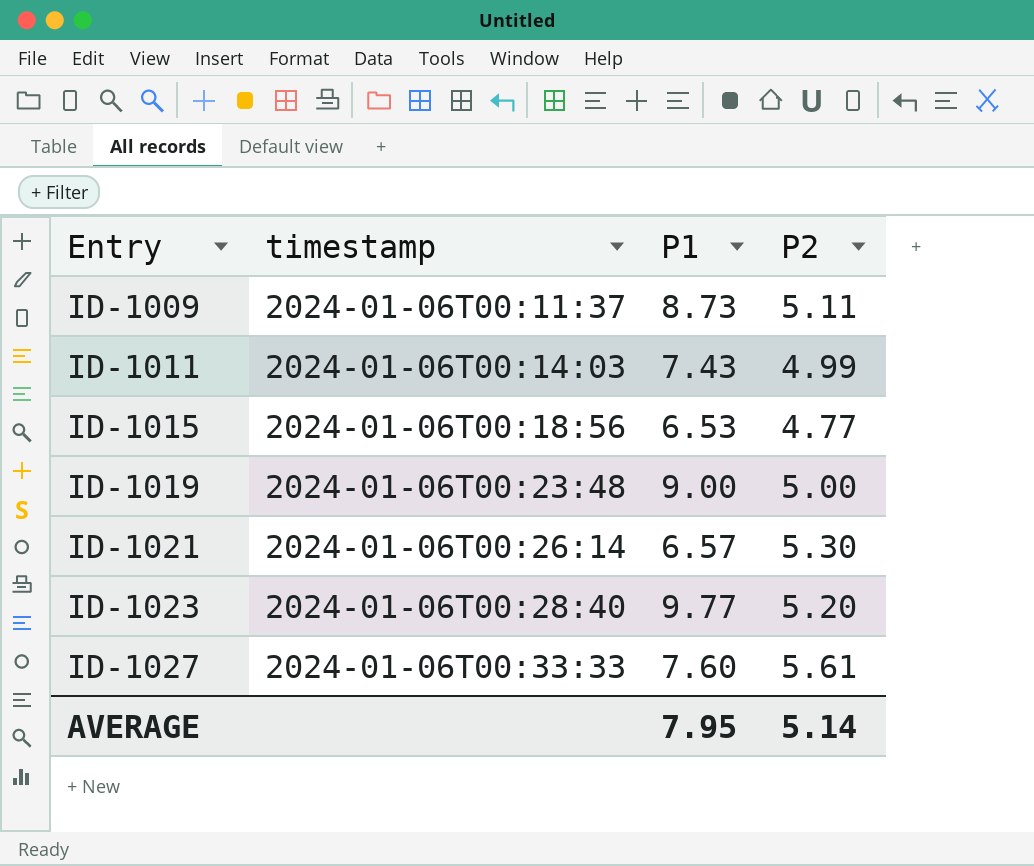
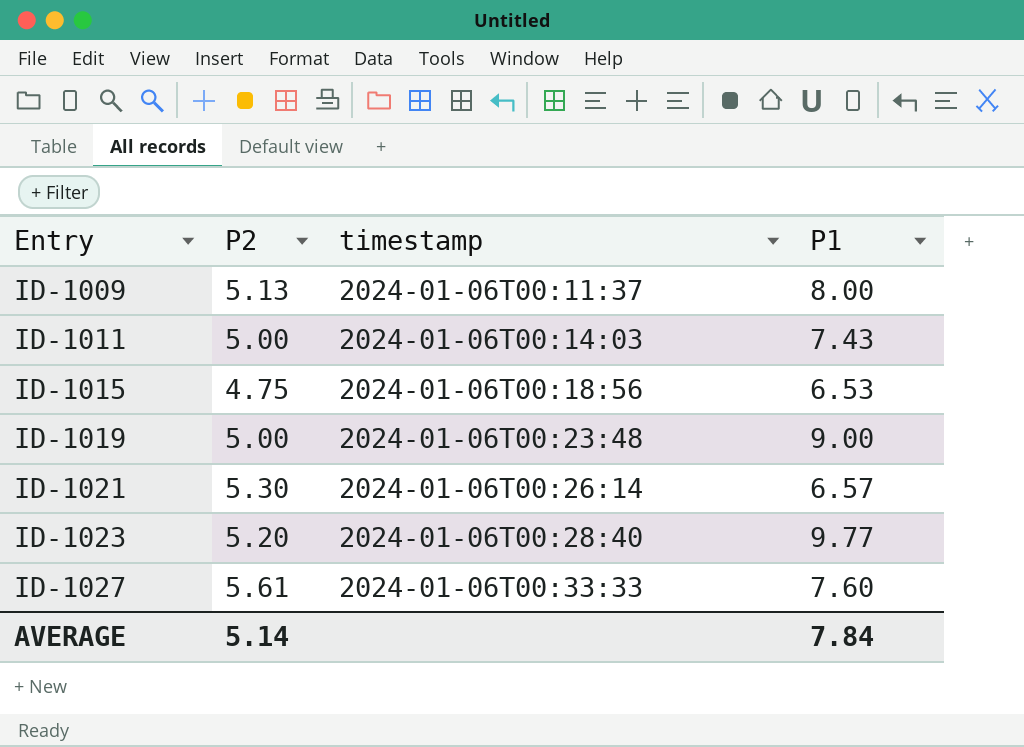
column P2 | position: 4 -> 2
ID-1009 | P2: 5.11 -> 5.13
ID-1009 | P1: 8.73 -> 8.00
ID-1011 | P2: 4.99 -> 5.00
ID-1015 | P2: 4.77 -> 4.75
AVERAGE | P1: 7.95 -> 7.84

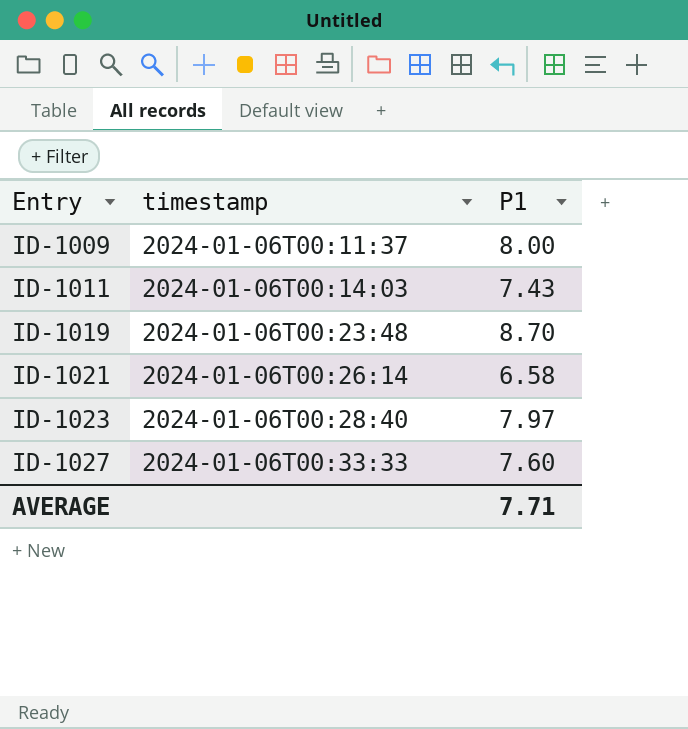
column P2 | position: 2 -> none
row ID-1015: 4.75 | 2024-01-06T00:18:56 | 6.53 -> none
ID-1019 | P1: 9.00 -> 8.70
ID-1021 | P1: 6.57 -> 6.58
ID-1023 | P1: 9.77 -> 7.97
AVERAGE | P1: 7.84 -> 7.71

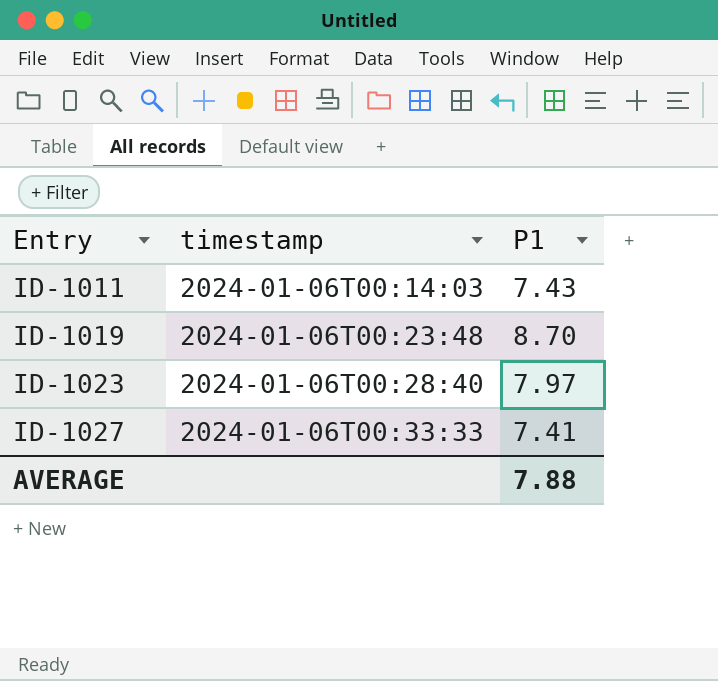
row ID-1009: 2024-01-06T00:11:37 | 8.00 -> none
row ID-1021: 2024-01-06T00:26:14 | 6.58 -> none
ID-1027 | P1: 7.60 -> 7.41
AVERAGE | P1: 7.71 -> 7.88

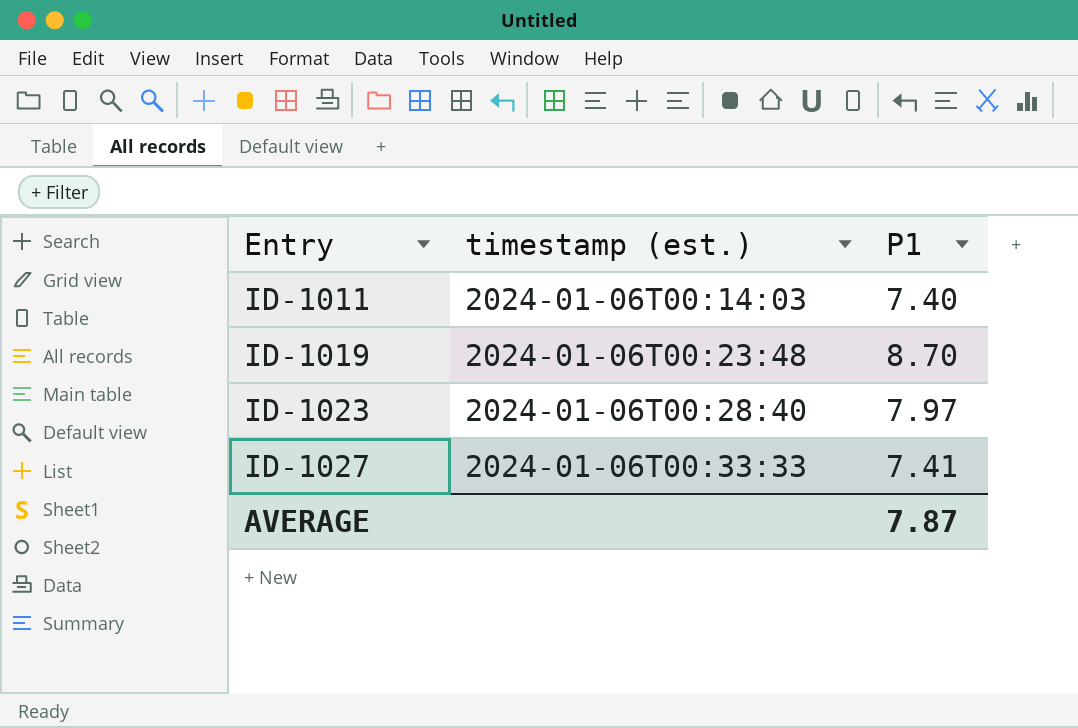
column name: timestamp -> timestamp (est.)
ID-1011 | P1: 7.43 -> 7.40
AVERAGE | P1: 7.88 -> 7.87

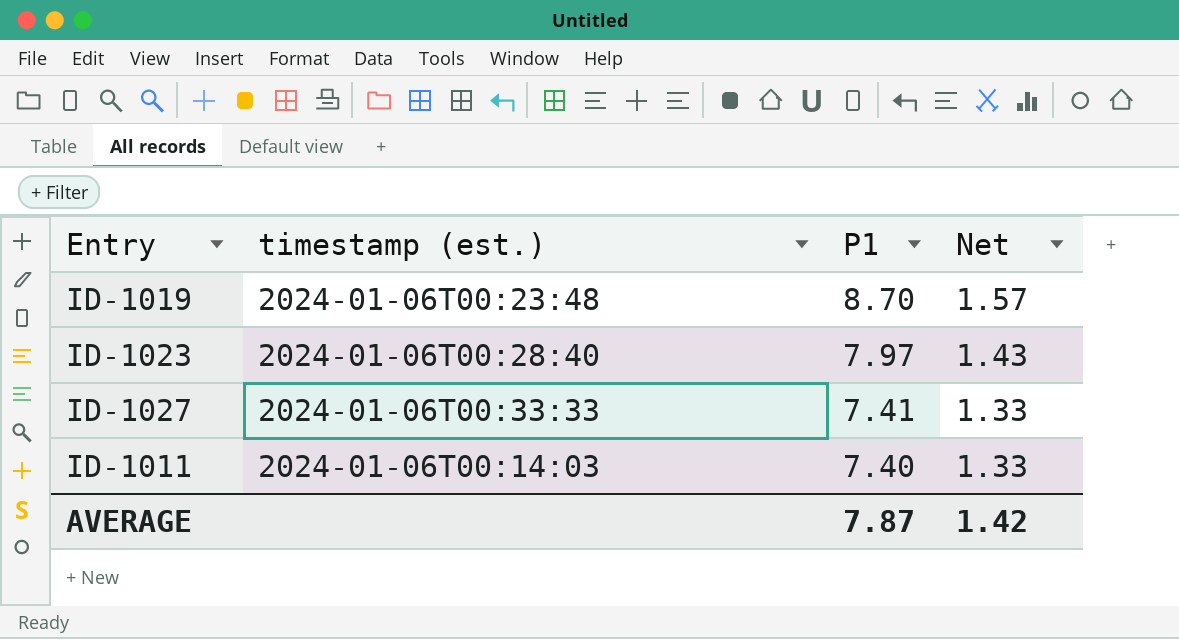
row order: Entry ascending -> P1 descending
column Net | formula: none -> [P1] * 0.18

